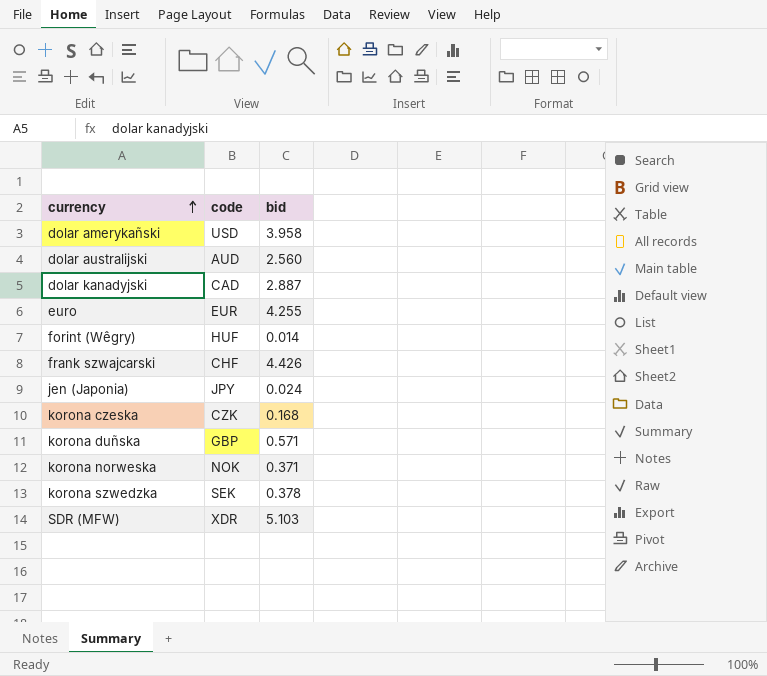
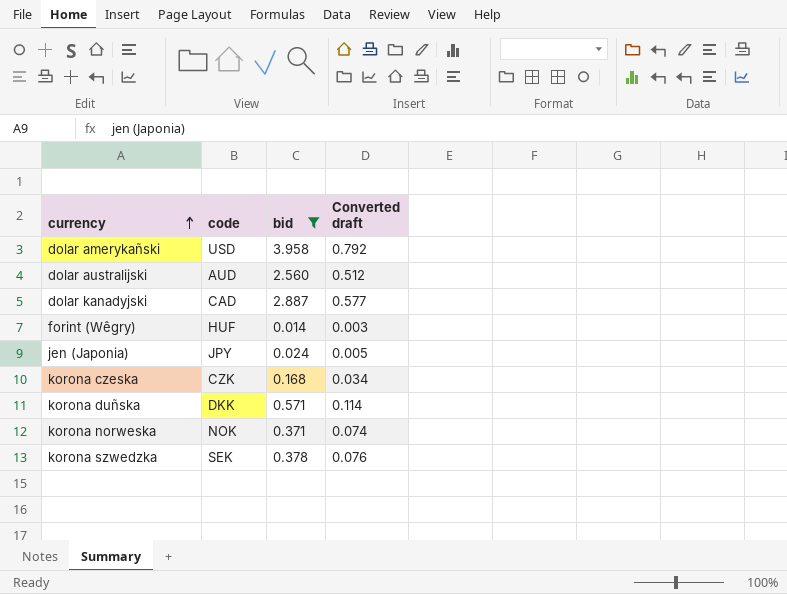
filter: none -> bid <= 3.958
column Converted draft | formula: none -> [bid] * 0.2
korona duñska | code: GBP -> DKK

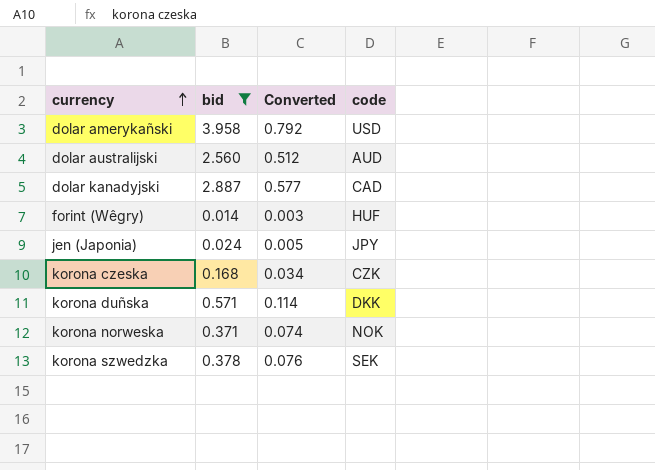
column name: Converted draft -> Converted
column code | position: 2 -> 4

